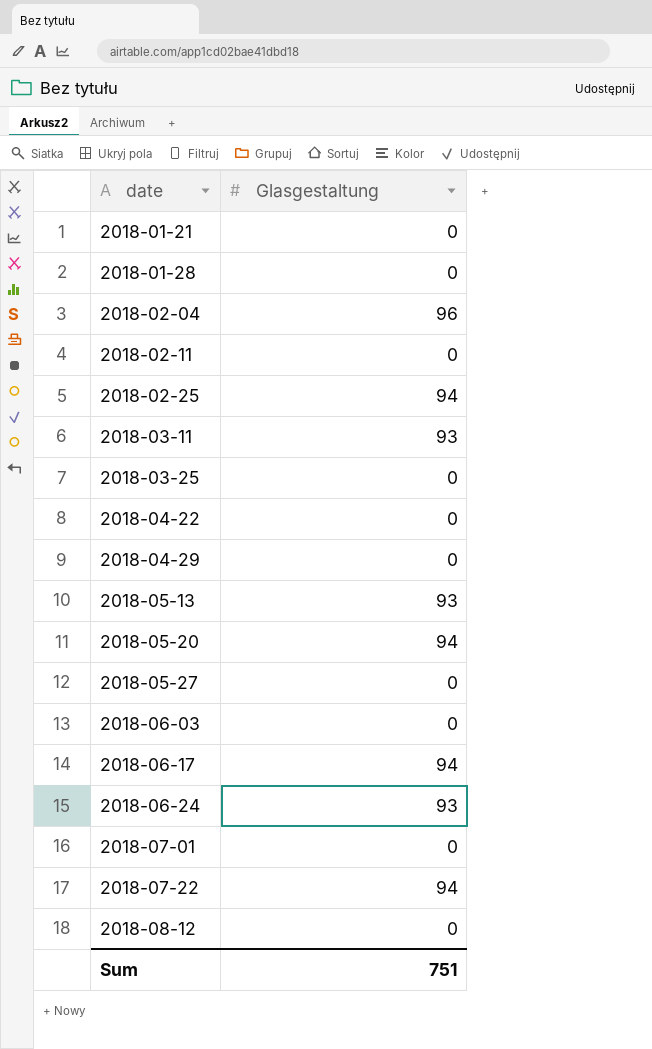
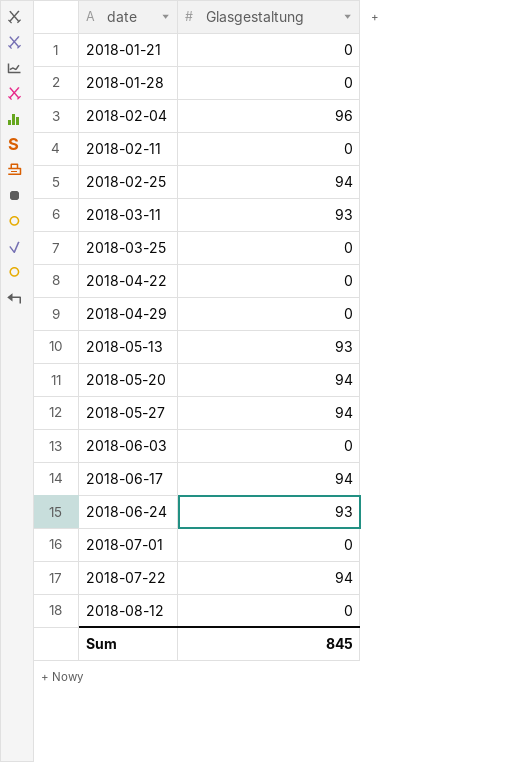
2018-05-27 | Glasgestaltung: 0 -> 94
Sum | Glasgestaltung: 751 -> 845

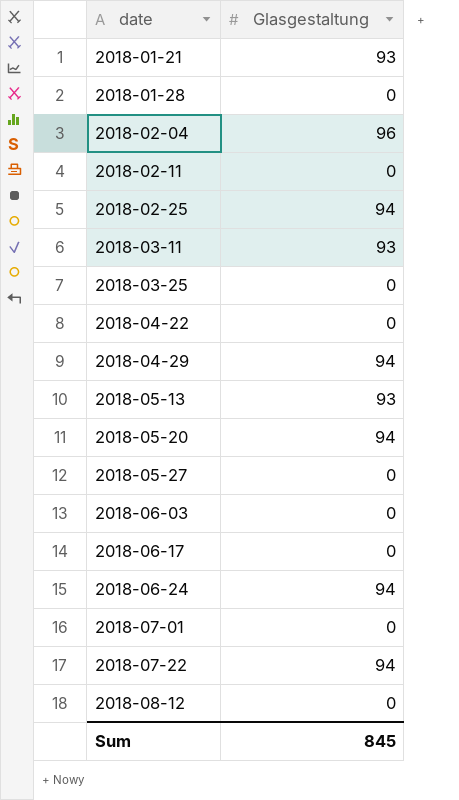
2018-01-21 | Glasgestaltung: 0 -> 93
2018-04-29 | Glasgestaltung: 0 -> 94
2018-05-27 | Glasgestaltung: 94 -> 0
2018-06-17 | Glasgestaltung: 94 -> 0
2018-06-24 | Glasgestaltung: 93 -> 94

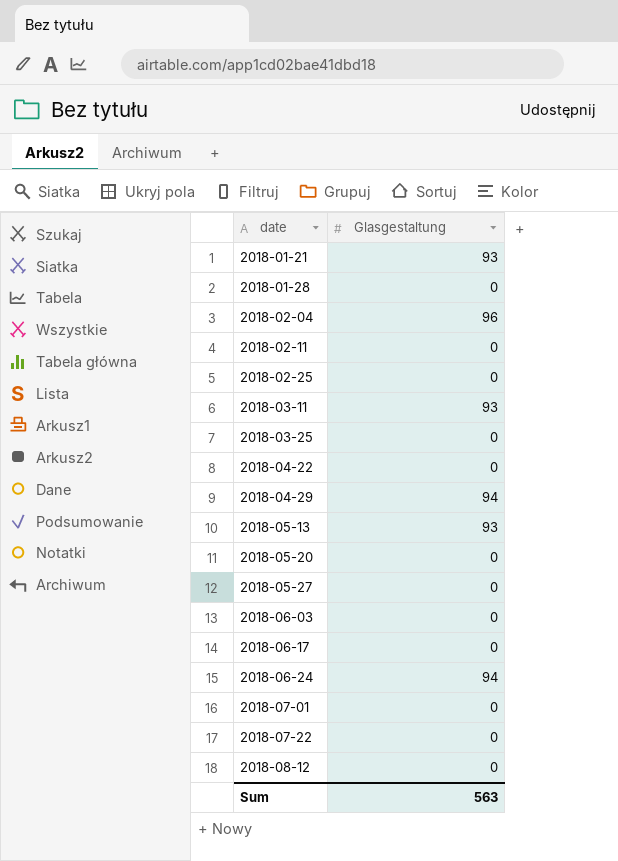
2018-02-25 | Glasgestaltung: 94 -> 0
2018-05-20 | Glasgestaltung: 94 -> 0
2018-07-22 | Glasgestaltung: 94 -> 0
Sum | Glasgestaltung: 845 -> 563

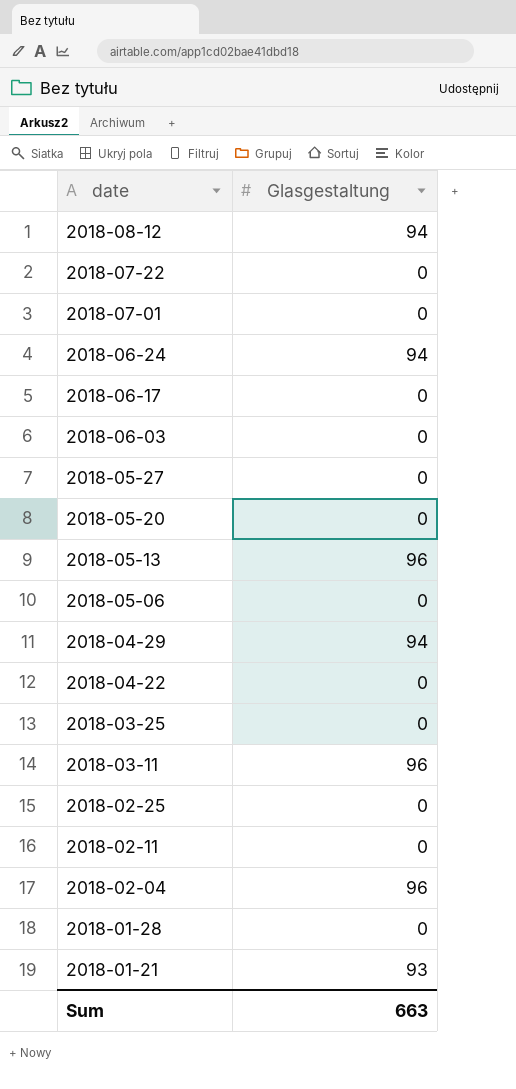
row order: date ascending -> date descending
2018-08-12 | Glasgestaltung: 0 -> 94
2018-05-13 | Glasgestaltung: 93 -> 96
row 2018-05-06: none -> 0
2018-03-11 | Glasgestaltung: 93 -> 96
Sum | Glasgestaltung: 563 -> 663

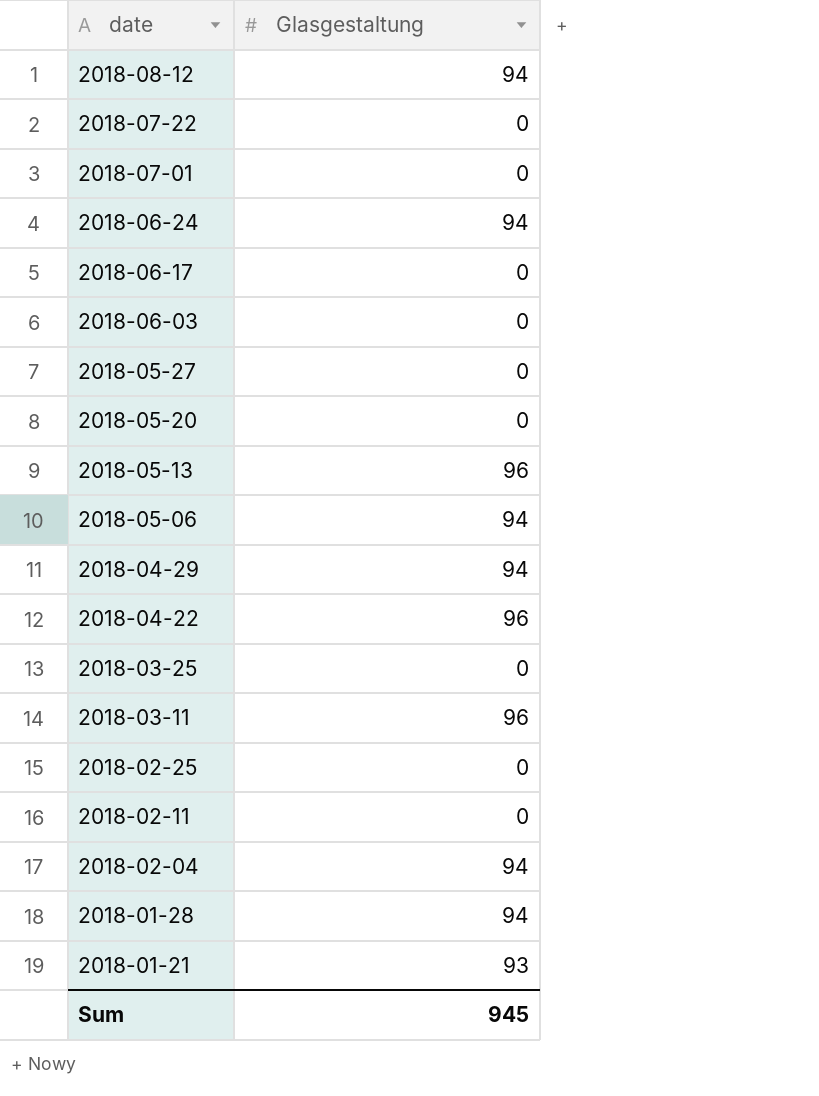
2018-05-06 | Glasgestaltung: 0 -> 94
2018-04-22 | Glasgestaltung: 0 -> 96
2018-02-04 | Glasgestaltung: 96 -> 94
2018-01-28 | Glasgestaltung: 0 -> 94
Sum | Glasgestaltung: 663 -> 945

